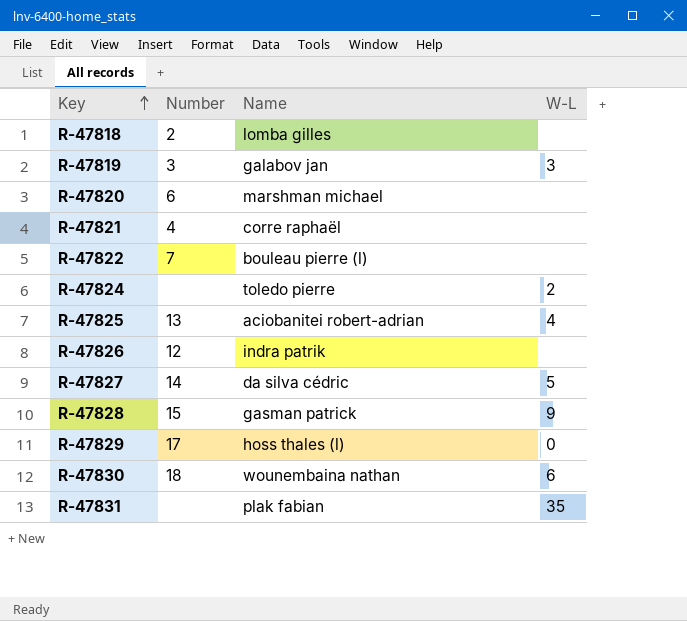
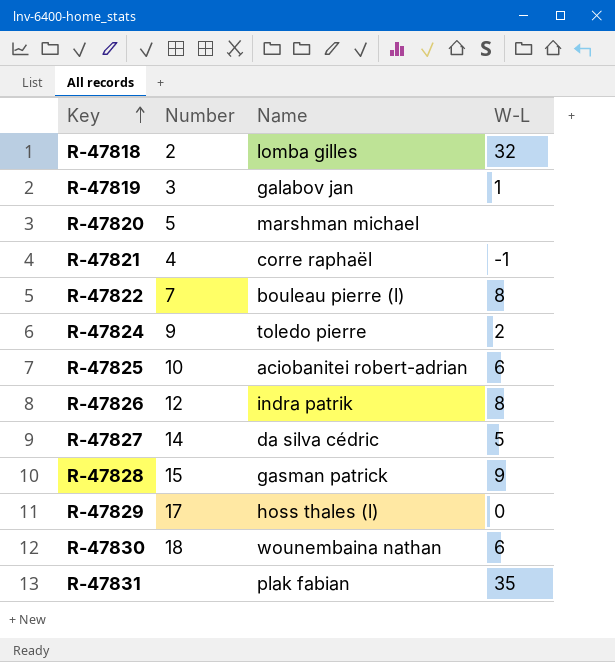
R-47818 | W-L: none -> 32
R-47819 | W-L: 3 -> 1
R-47820 | Number: 6 -> 5
R-47821 | W-L: none -> -1
R-47822 | W-L: none -> 8
R-47824 | Number: none -> 9
R-47825 | Number: 13 -> 10
R-47825 | W-L: 4 -> 6
R-47826 | W-L: none -> 8

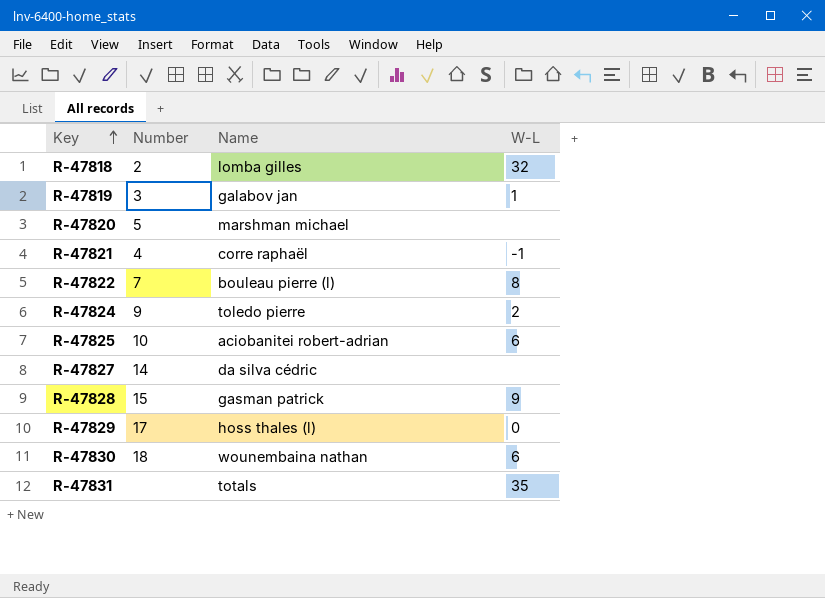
row R-47826: 12 | indra patrik | 8 -> none
R-47827 | W-L: 5 -> none
R-47831 | Name: plak fabian -> totals

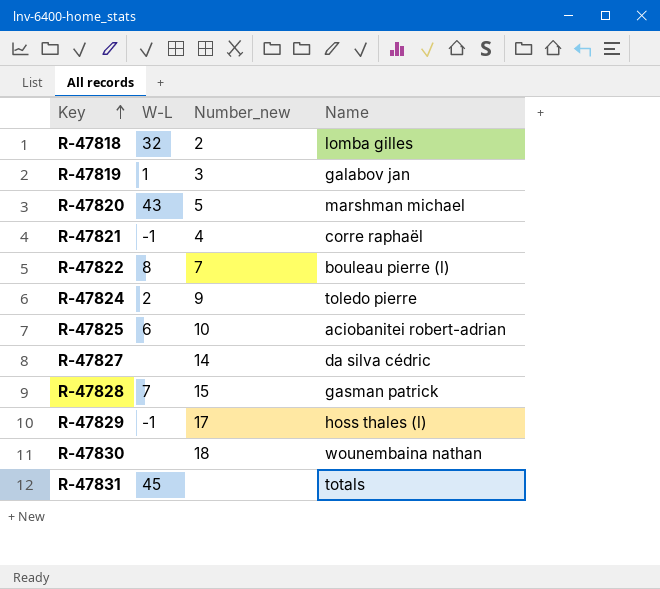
column W-L | position: 4 -> 2
column name: Number -> Number_new
R-47820 | W-L: none -> 43
R-47828 | W-L: 9 -> 7
R-47829 | W-L: 0 -> -1
R-47830 | W-L: 6 -> none
R-47831 | W-L: 35 -> 45

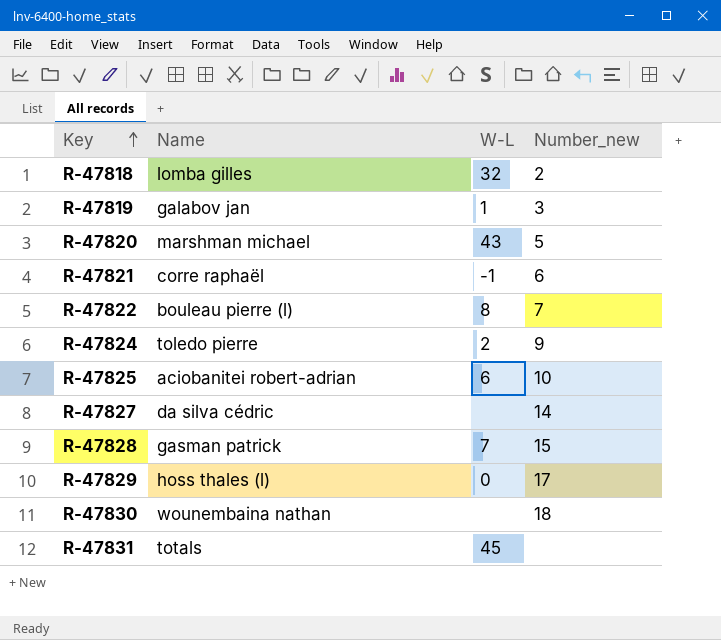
column Name | position: 4 -> 2
R-47821 | Number_new: 4 -> 6
R-47829 | W-L: -1 -> 0

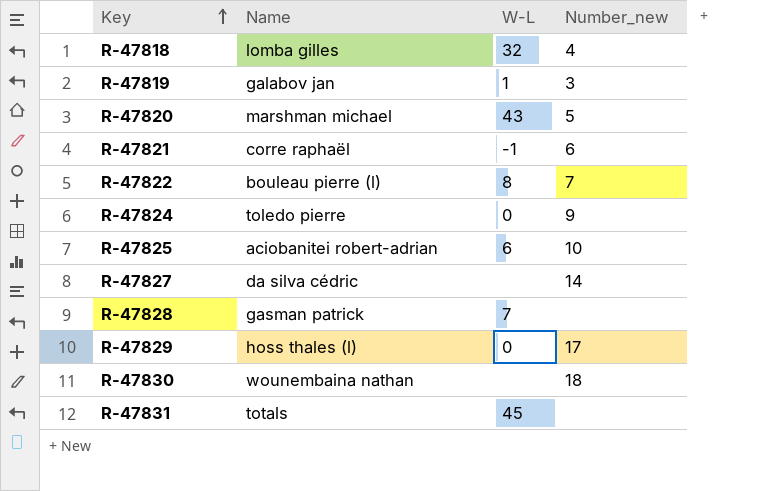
R-47818 | Number_new: 2 -> 4
R-47824 | W-L: 2 -> 0
R-47828 | Number_new: 15 -> none

